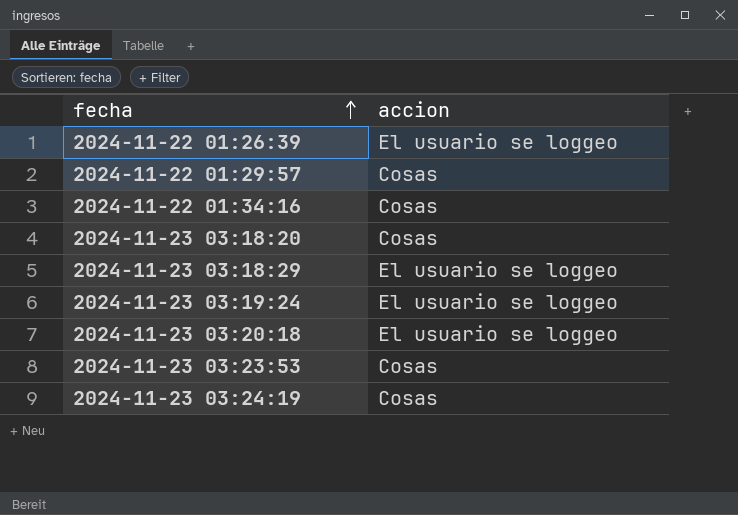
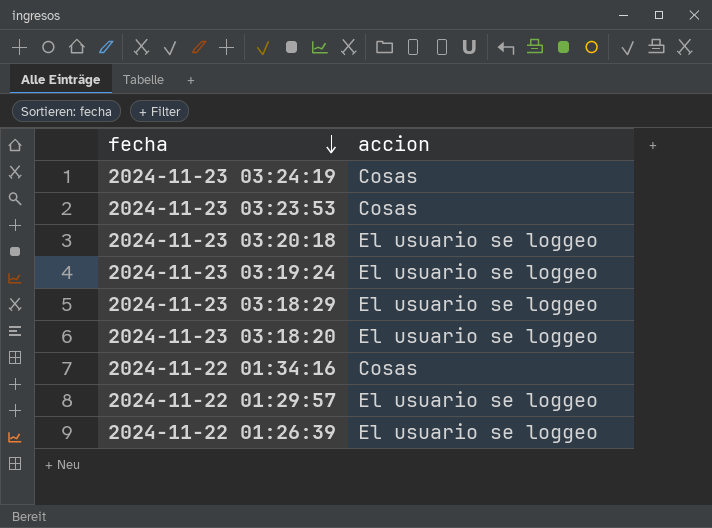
row order: fecha ascending -> fecha descending
2024-11-23 03:18:20 | accion: Cosas -> El usuario se loggeo
2024-11-22 01:29:57 | accion: Cosas -> El usuario se loggeo

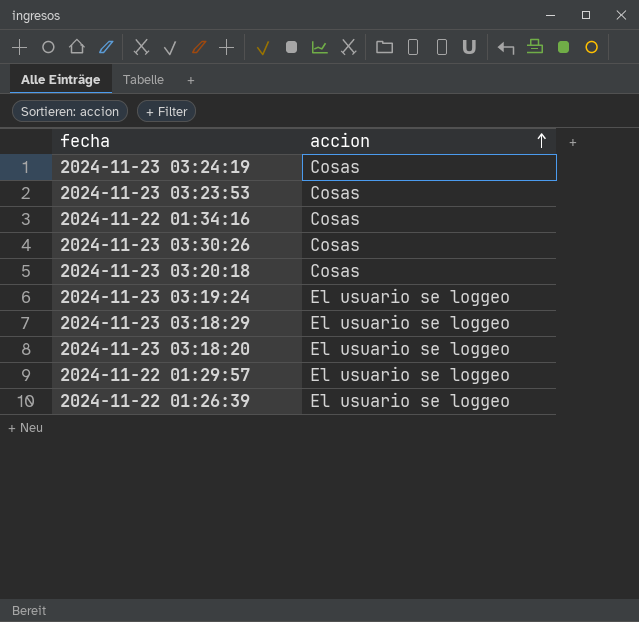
row order: fecha descending -> accion ascending
row 2024-11-23 03:30:26: none -> Cosas
2024-11-23 03:20:18 | accion: El usuario se loggeo -> Cosas

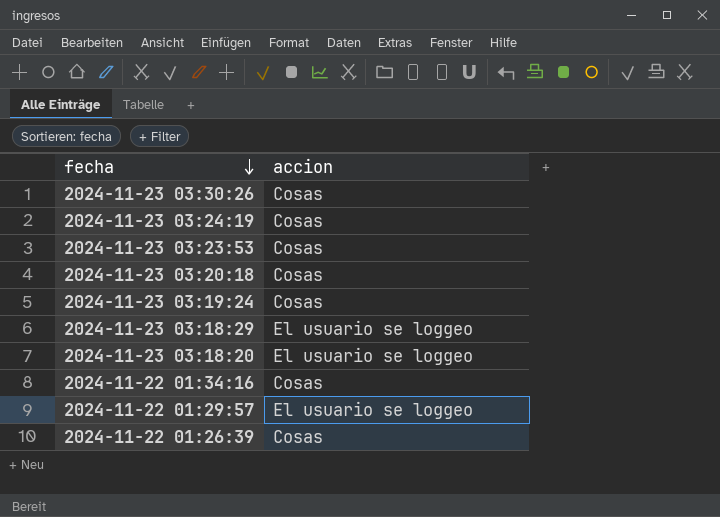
row order: accion ascending -> fecha descending
2024-11-23 03:19:24 | accion: El usuario se loggeo -> Cosas
2024-11-22 01:26:39 | accion: El usuario se loggeo -> Cosas

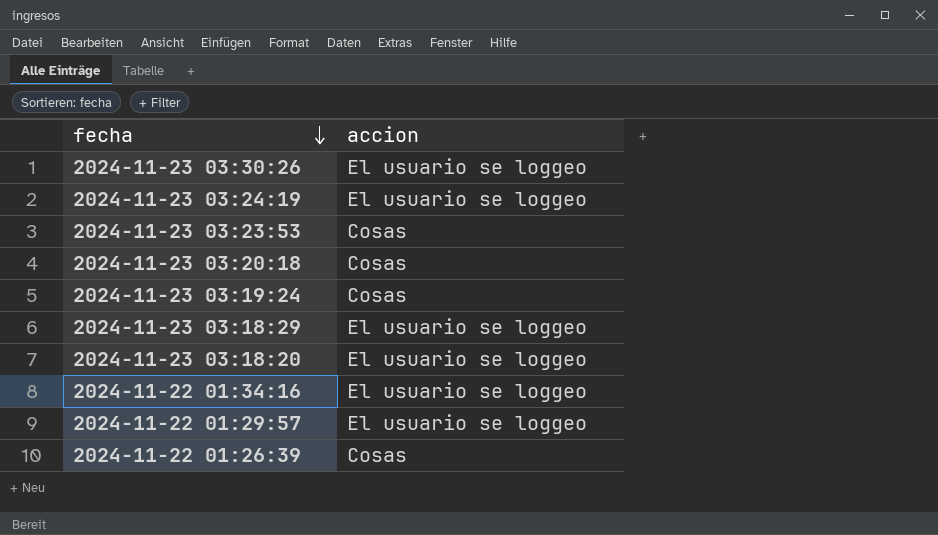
2024-11-23 03:30:26 | accion: Cosas -> El usuario se loggeo
2024-11-23 03:24:19 | accion: Cosas -> El usuario se loggeo
2024-11-22 01:34:16 | accion: Cosas -> El usuario se loggeo

